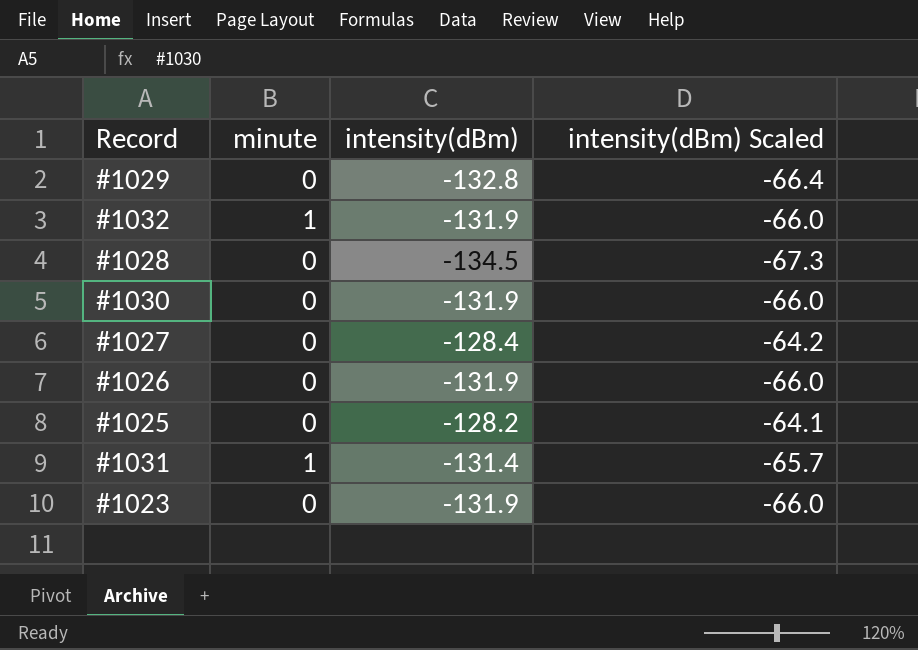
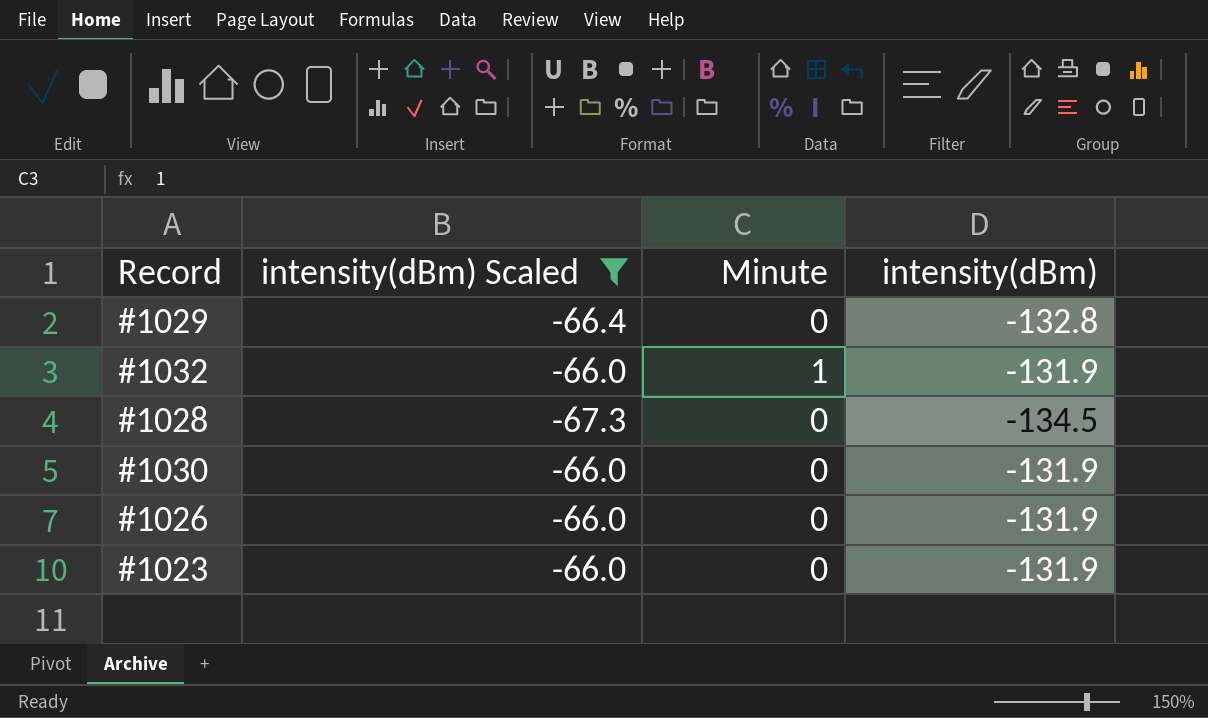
filter: none -> intensity(dBm) Scaled <= -66.0
column intensity(dBm) Scaled | position: 4 -> 2
column name: minute -> Minute

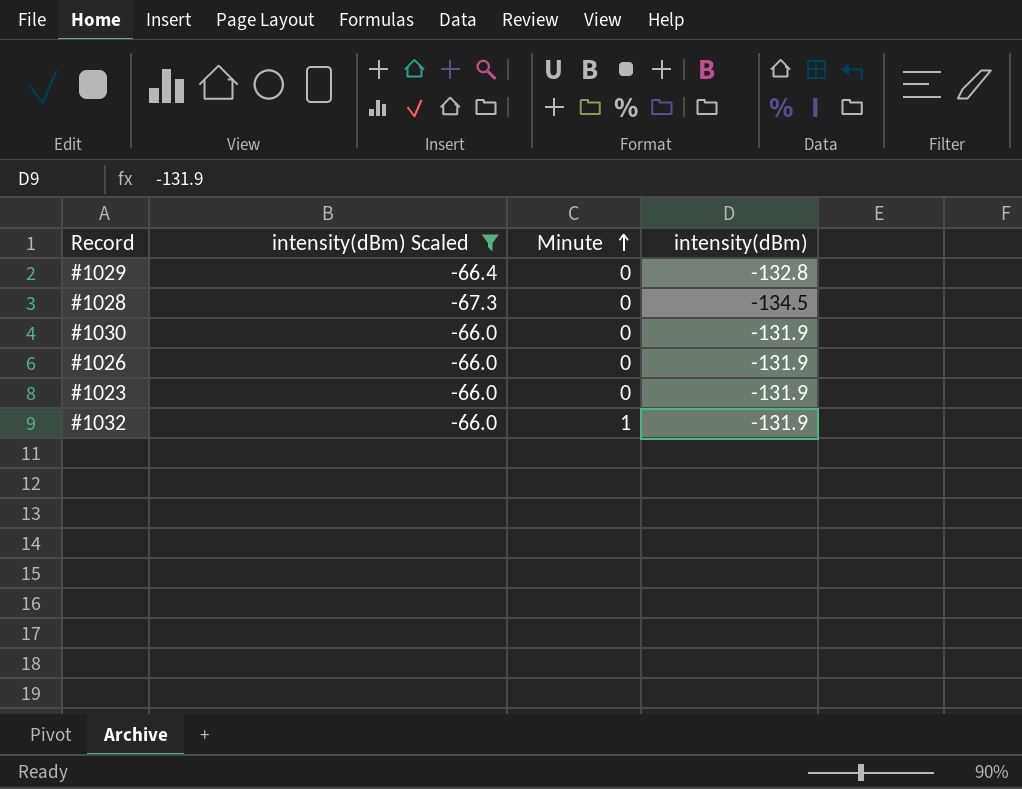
row order: none -> Minute ascending

